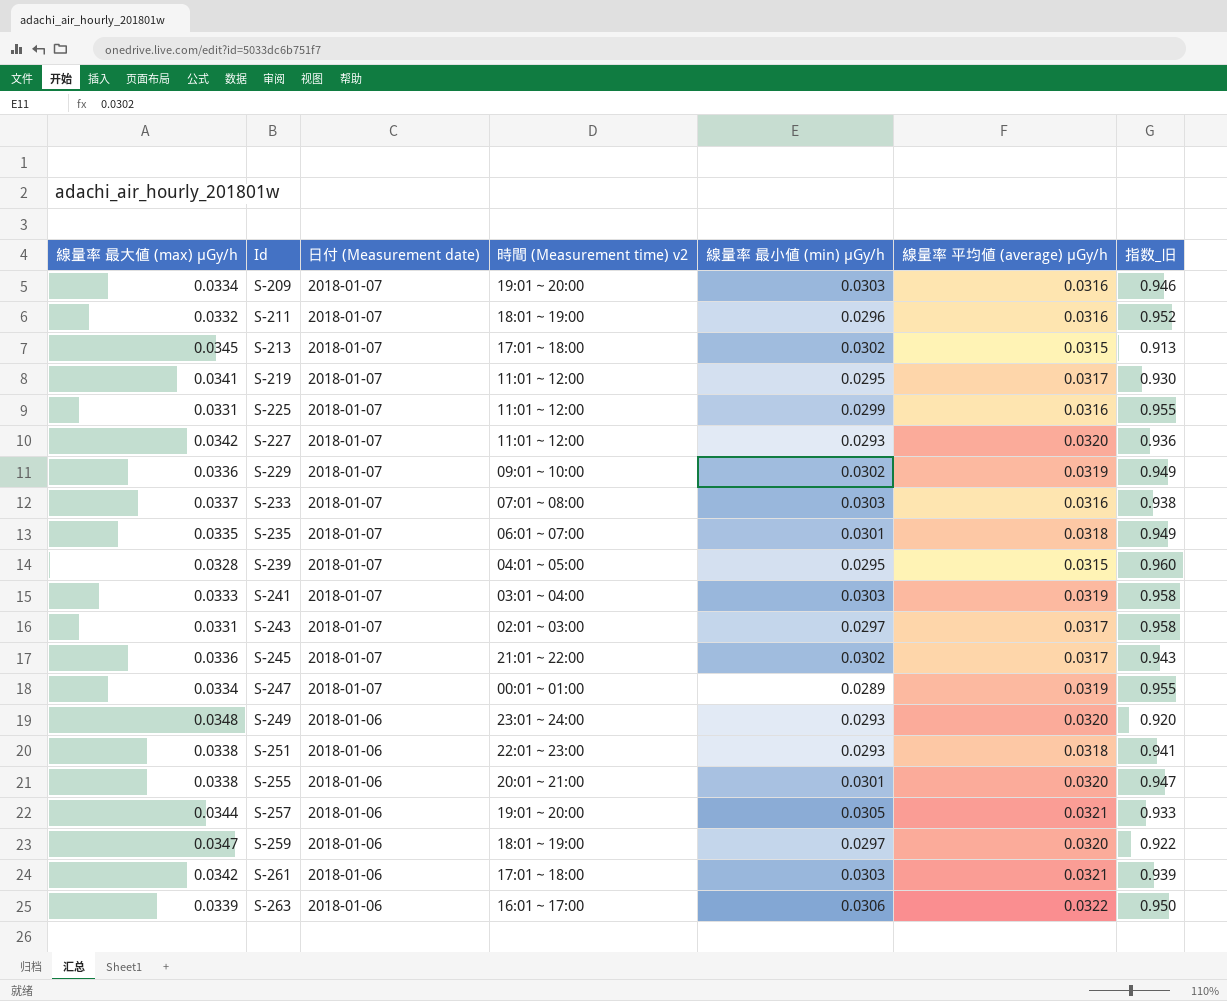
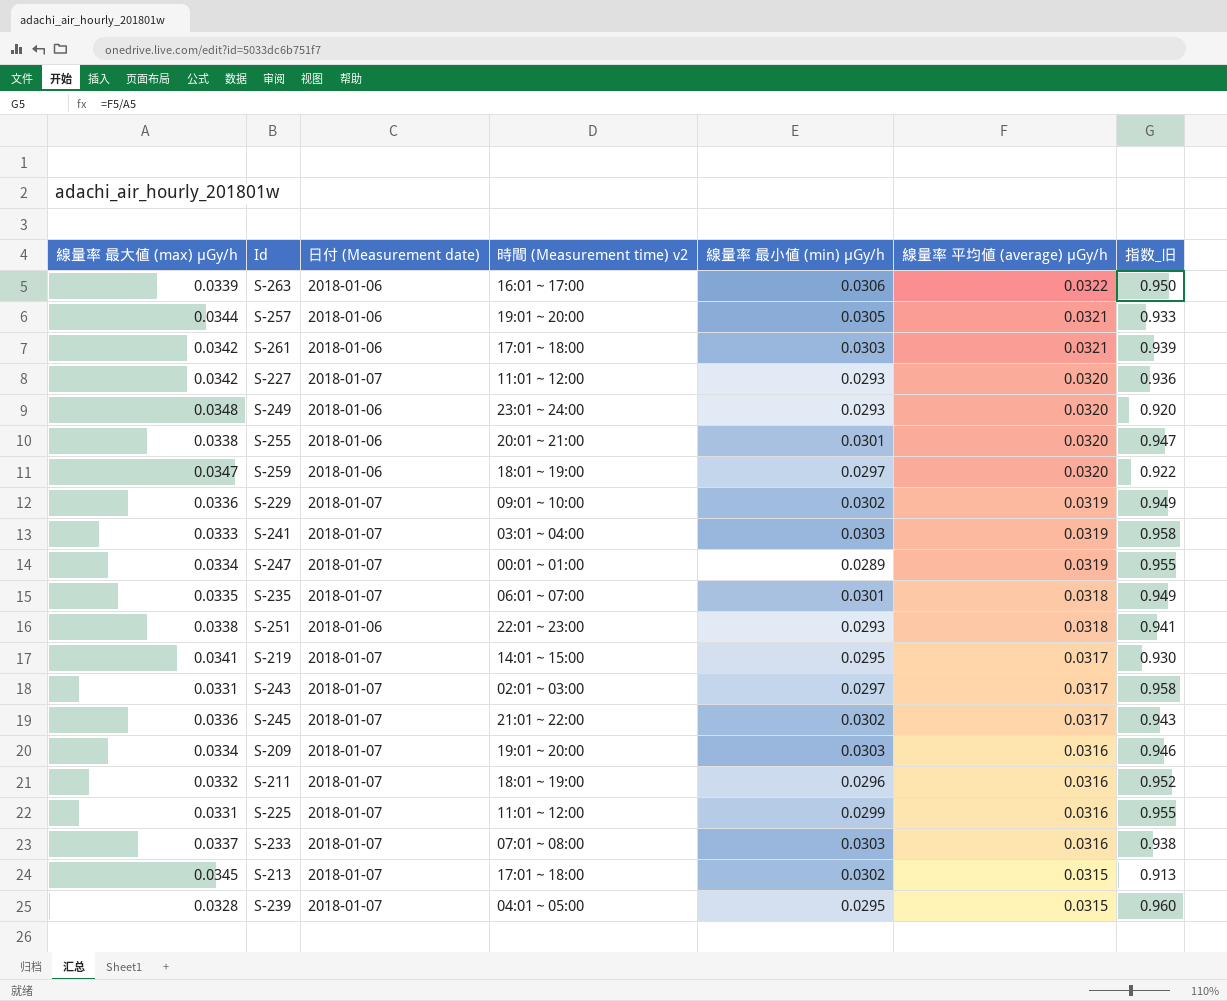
row order: Id ascending -> 線量率 平均値 (average) μGy/h descending
S-219 | 時間 (Measurement time) v2: 11:01～12:00 -> 14:01～15:00

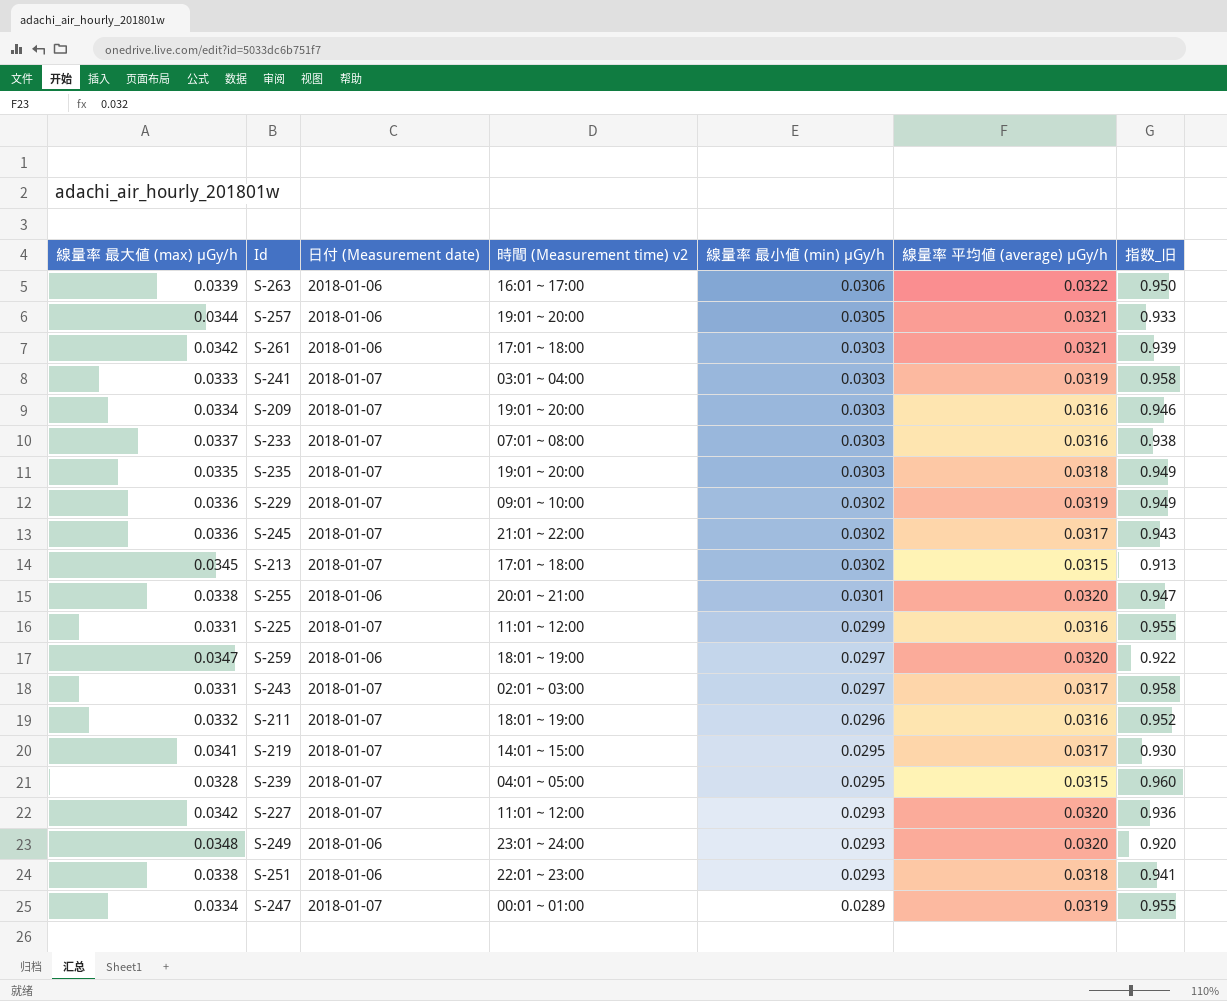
row order: 線量率 平均値 (average) μGy/h descending -> 線量率 最小値 (min) μGy/h descending
S-235 | 時間 (Measurement time) v2: 06:01～07:00 -> 19:01～20:00
S-235 | 線量率 最小値 (min) μGy/h: 0.0301 -> 0.0303

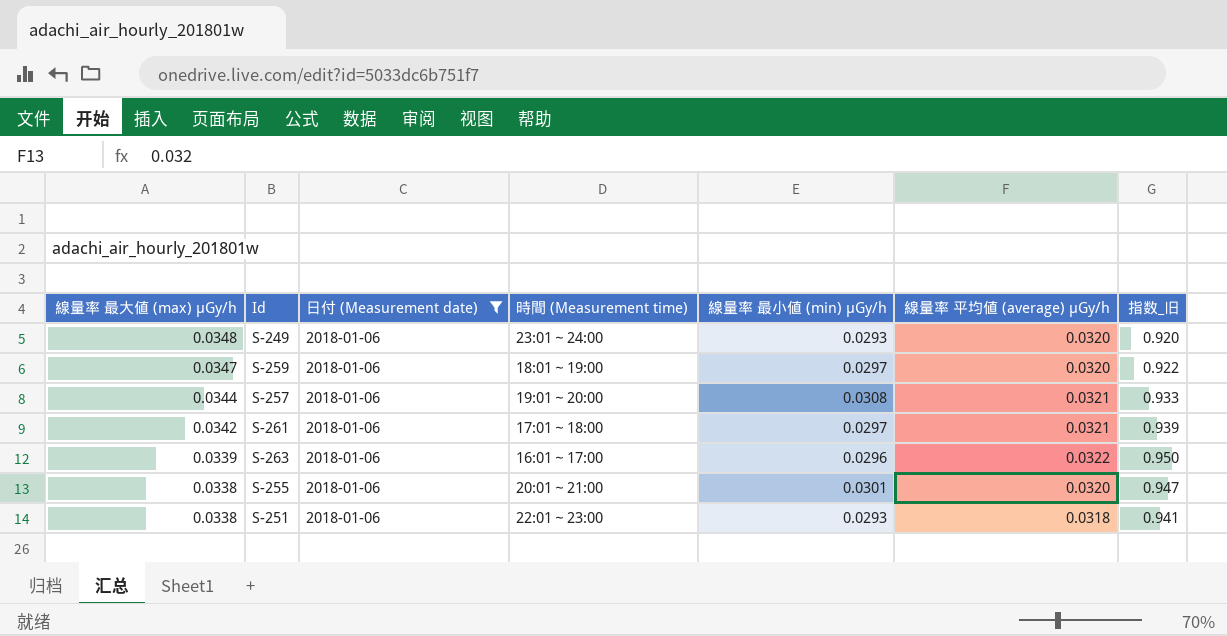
filter: none -> 日付 (Measurement date) = 2018-01-06
row order: 線量率 最小値 (min) μGy/h descending -> 線量率 最大値 (max) μGy/h descending
column name: 時間 (Measurement time) v2 -> 時間 (Measurement time)
S-257 | 線量率 最小値 (min) μGy/h: 0.0305 -> 0.0308
S-261 | 線量率 最小値 (min) μGy/h: 0.0303 -> 0.0297
S-263 | 線量率 最小値 (min) μGy/h: 0.0306 -> 0.0296

